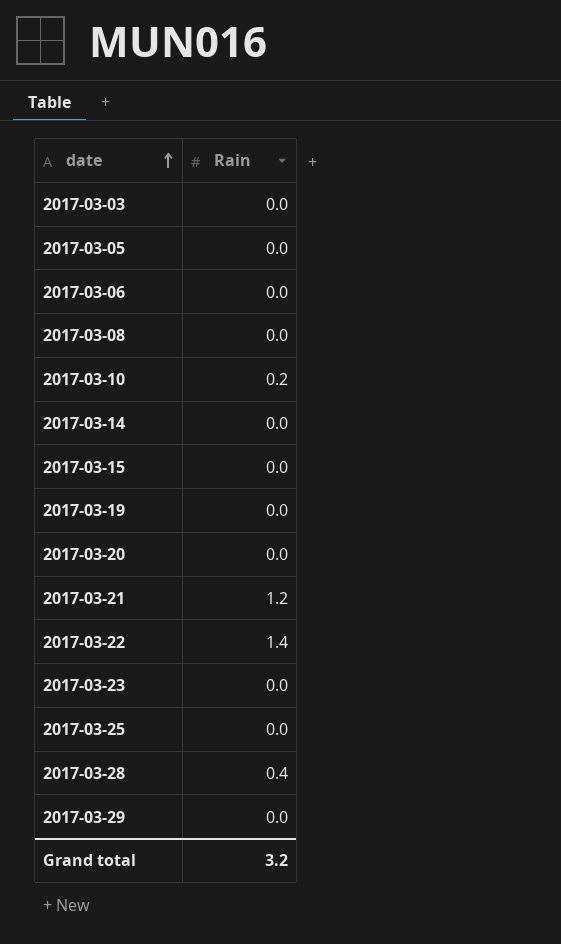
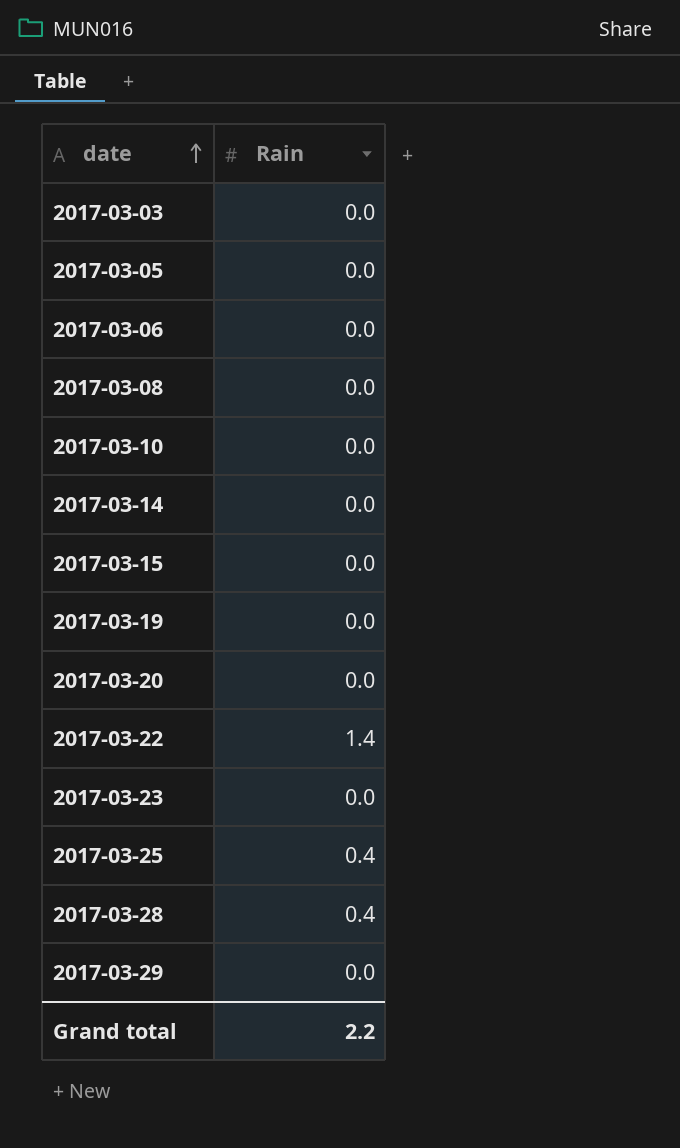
row 2017-03-21: 1.2 -> none
2017-03-10 | Rain: 0.2 -> 0.0
2017-03-25 | Rain: 0.0 -> 0.4
Grand total | Rain: 3.2 -> 2.2

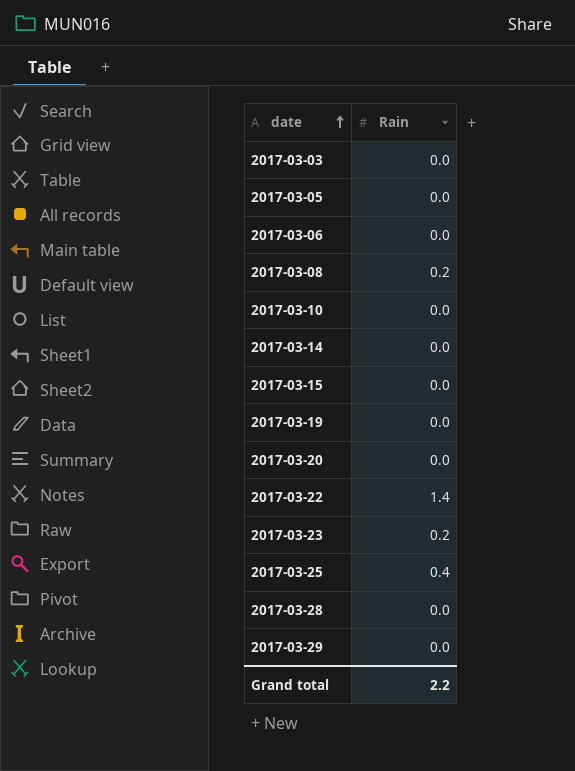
2017-03-08 | Rain: 0.0 -> 0.2
2017-03-23 | Rain: 0.0 -> 0.2
2017-03-28 | Rain: 0.4 -> 0.0

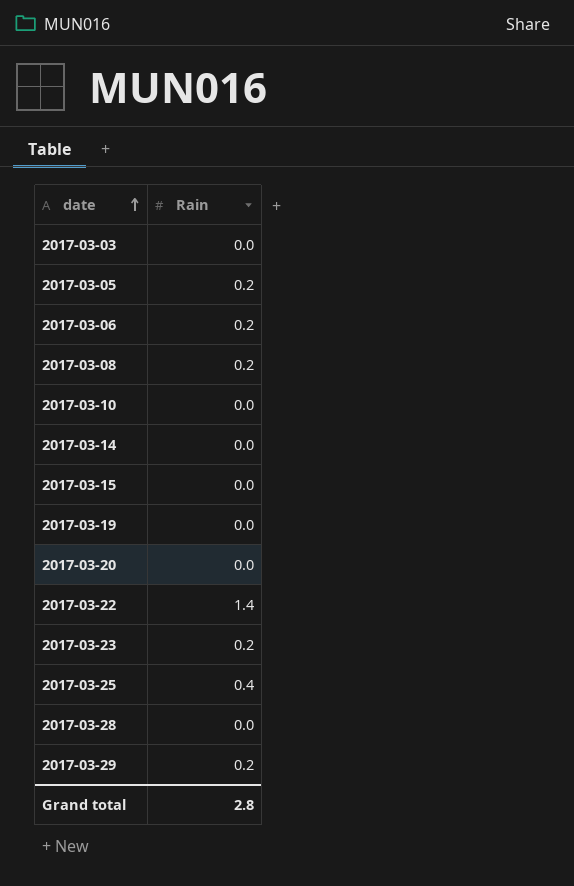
2017-03-05 | Rain: 0.0 -> 0.2
2017-03-06 | Rain: 0.0 -> 0.2
2017-03-29 | Rain: 0.0 -> 0.2
Grand total | Rain: 2.2 -> 2.8

